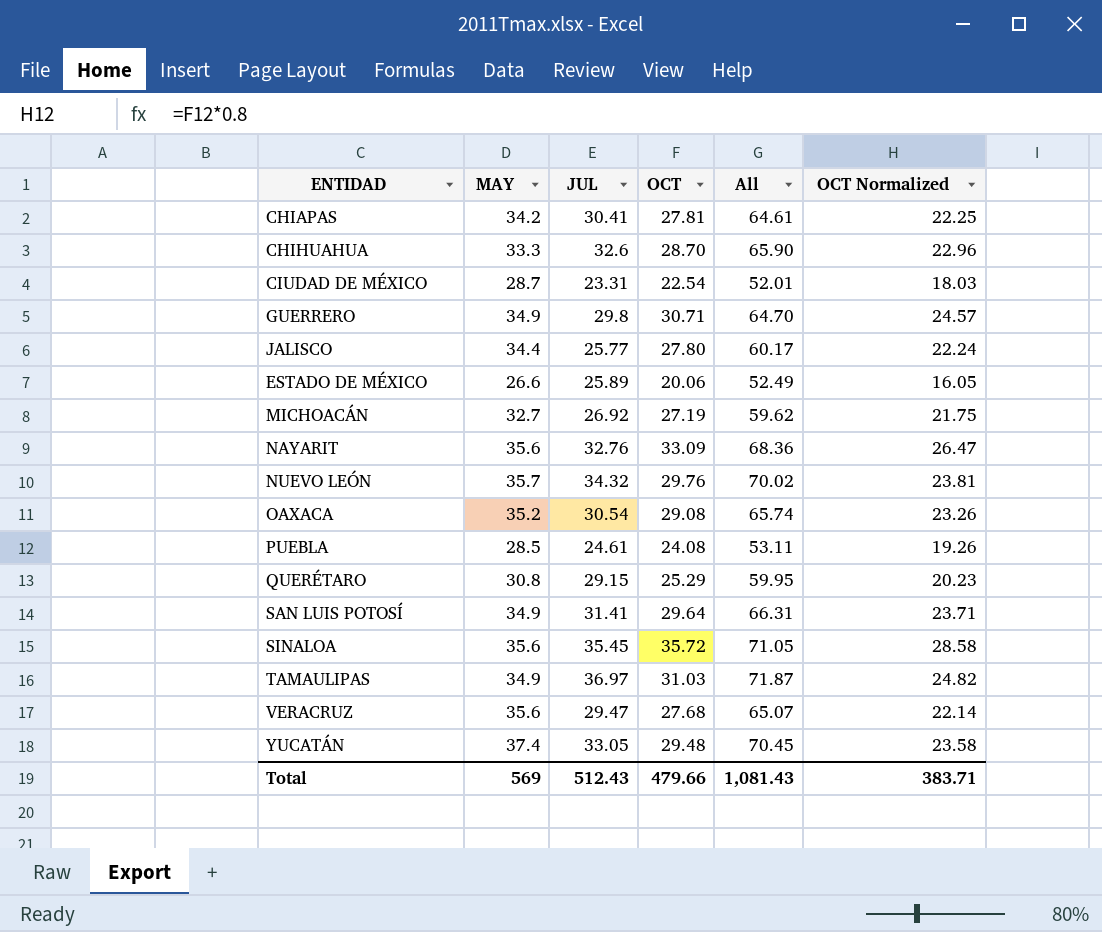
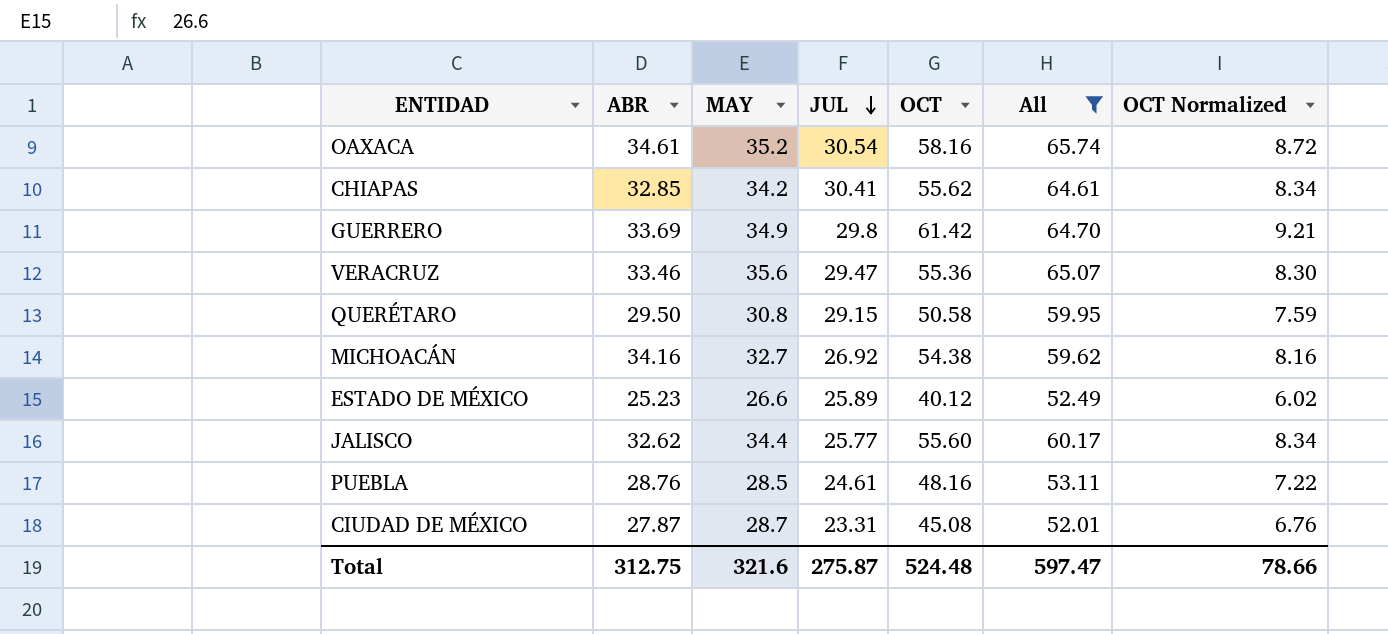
filter: none -> All <= 65.74
row order: none -> JUL descending
column ABR | position: none -> 2
column OCT Normalized | formula: [OCT] * 0.8 -> [OCT] * 0.15
OAXACA | OCT: 29.08 -> 58.16
CHIAPAS | OCT: 27.81 -> 55.62
GUERRERO | OCT: 30.71 -> 61.42
VERACRUZ | OCT: 27.68 -> 55.36
QUERÉTARO | OCT: 25.29 -> 50.58
MICHOACÁN | OCT: 27.19 -> 54.38
ESTADO DE MÉXICO | OCT: 20.06 -> 40.12
JALISCO | OCT: 27.80 -> 55.60
PUEBLA | OCT: 24.08 -> 48.16
CIUDAD DE MÉXICO | OCT: 22.54 -> 45.08
Total | MAY: 569 -> 321.6
Total | JUL: 512.43 -> 275.87
Total | OCT: 479.66 -> 524.48
Total | All: 1,081.43 -> 597.47
Total | OCT Normalized: 383.71 -> 78.66

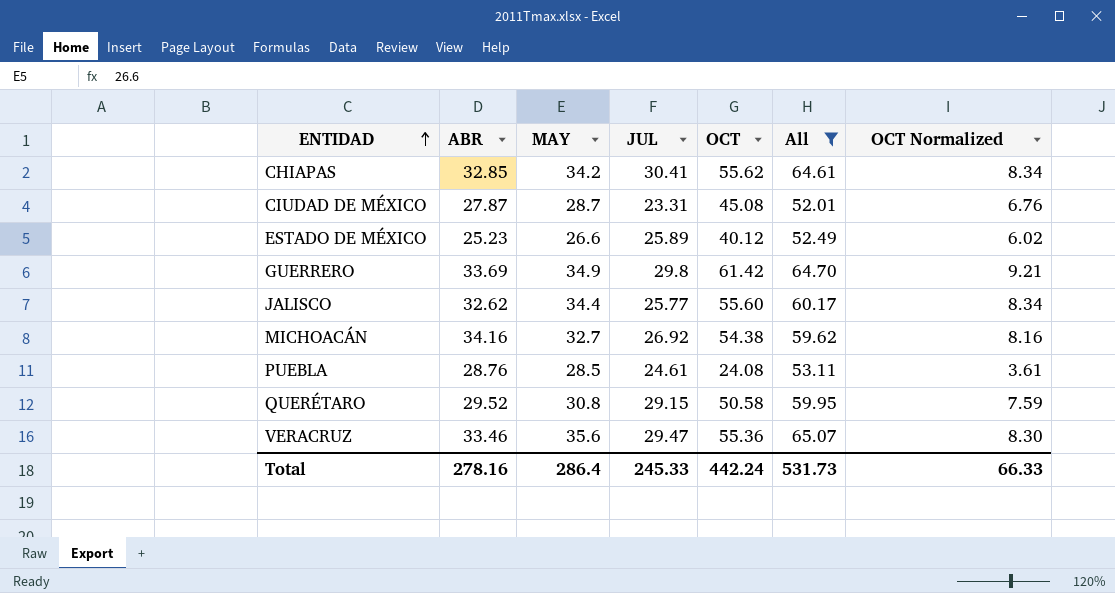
row order: JUL descending -> ENTIDAD ascending
row OAXACA: 34.61 | 35.2 | 30.54 | 58.16 | 65.74 | 8.72 -> none
PUEBLA | OCT: 48.16 -> 24.08
PUEBLA | OCT Normalized: 7.22 -> 3.61
QUERÉTARO | ABR: 29.50 -> 29.52
Total | ABR: 312.75 -> 278.16
Total | MAY: 321.6 -> 286.4
Total | JUL: 275.87 -> 245.33
Total | OCT: 524.48 -> 442.24
Total | All: 597.47 -> 531.73
Total | OCT Normalized: 78.66 -> 66.33

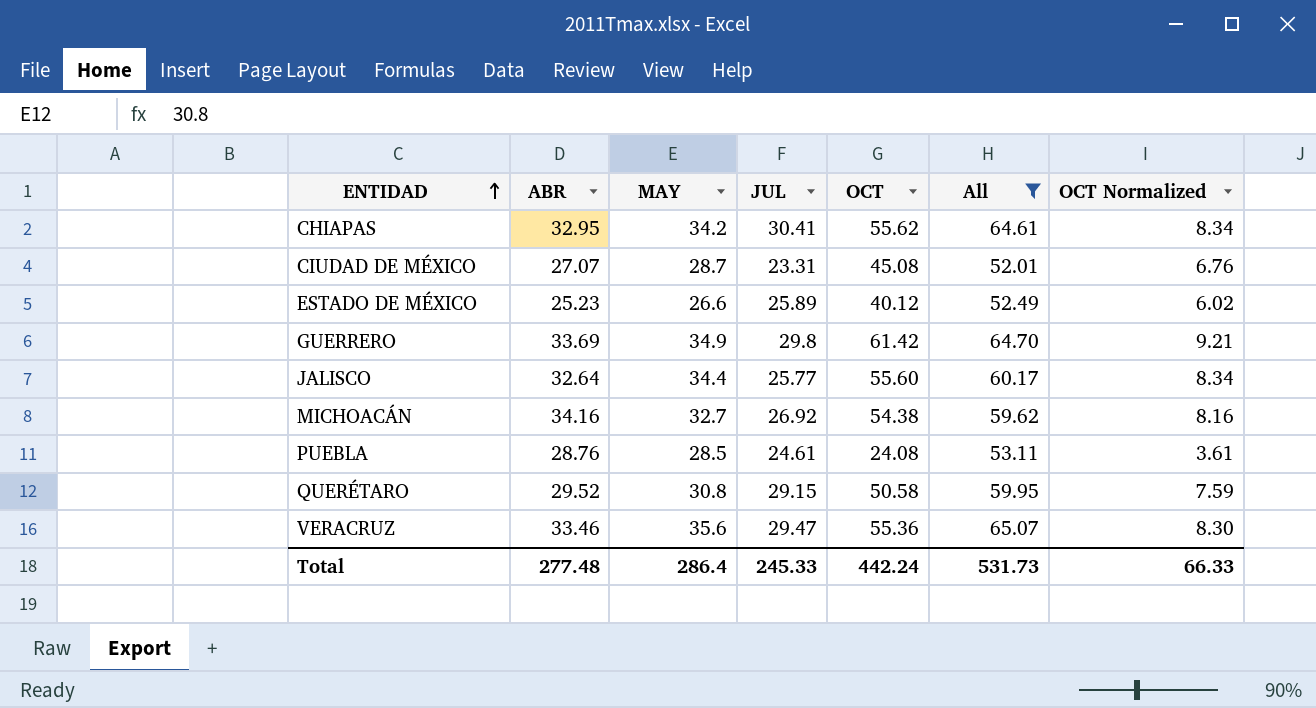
CHIAPAS | ABR: 32.85 -> 32.95
CIUDAD DE MÉXICO | ABR: 27.87 -> 27.07
JALISCO | ABR: 32.62 -> 32.64
Total | ABR: 278.16 -> 277.48

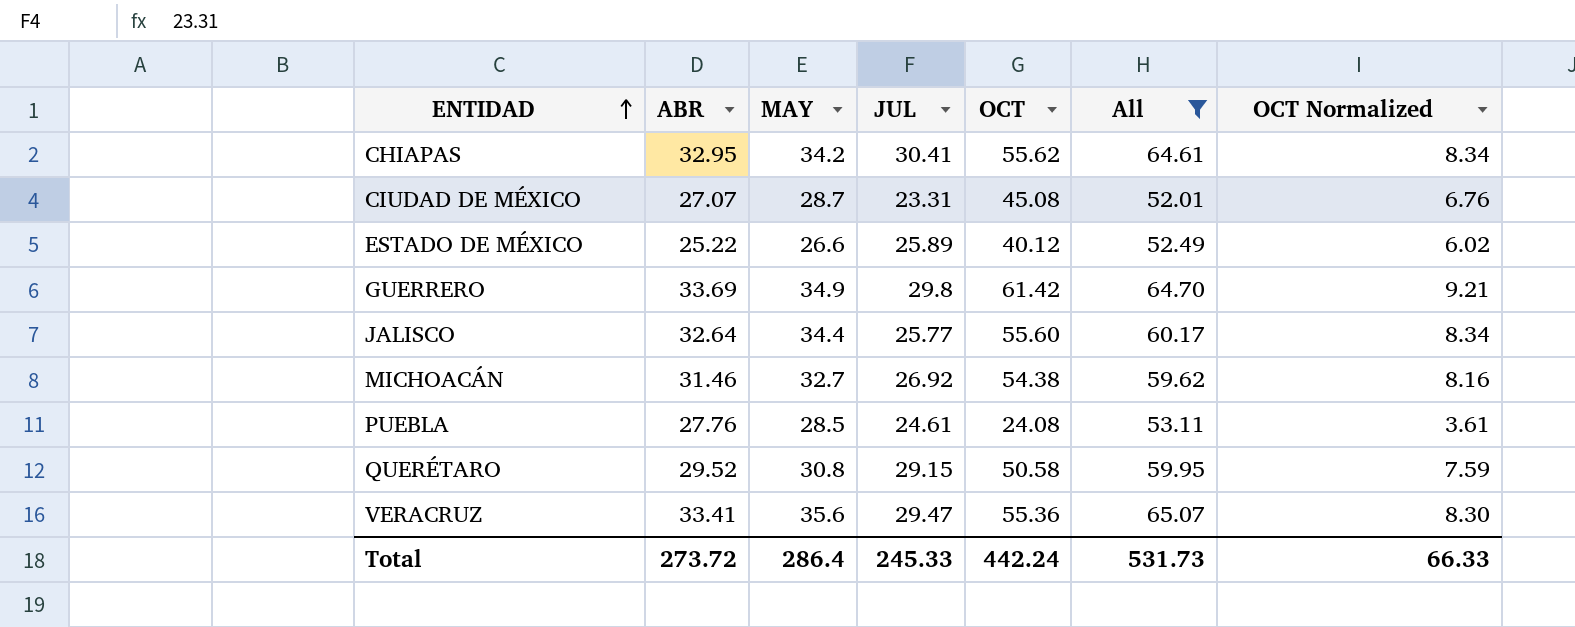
ESTADO DE MÉXICO | ABR: 25.23 -> 25.22
MICHOACÁN | ABR: 34.16 -> 31.46
PUEBLA | ABR: 28.76 -> 27.76
VERACRUZ | ABR: 33.46 -> 33.41
Total | ABR: 277.48 -> 273.72

